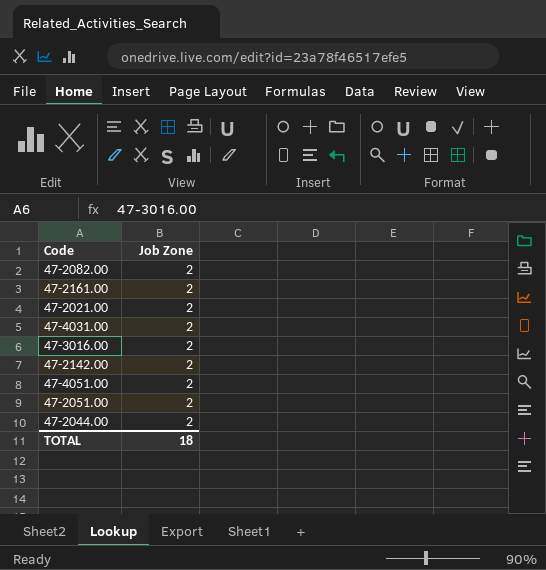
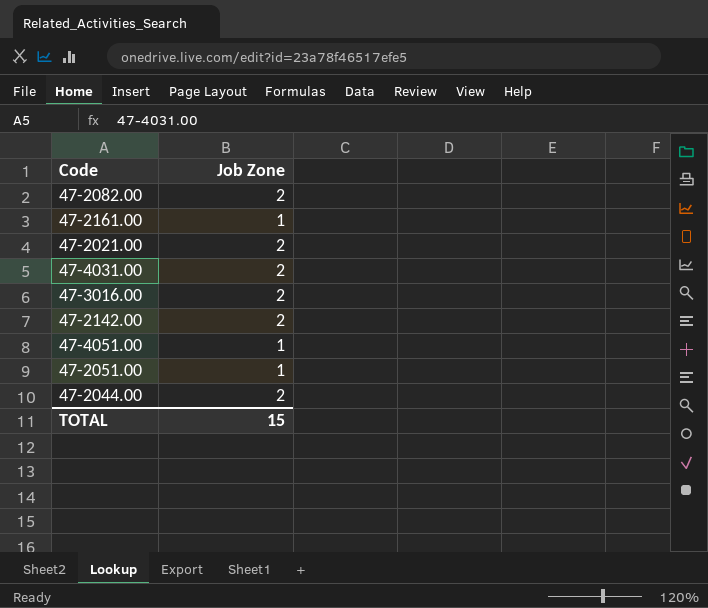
47-2161.00 | Job Zone: 2 -> 1
47-4051.00 | Job Zone: 2 -> 1
47-2051.00 | Job Zone: 2 -> 1
TOTAL | Job Zone: 18 -> 15

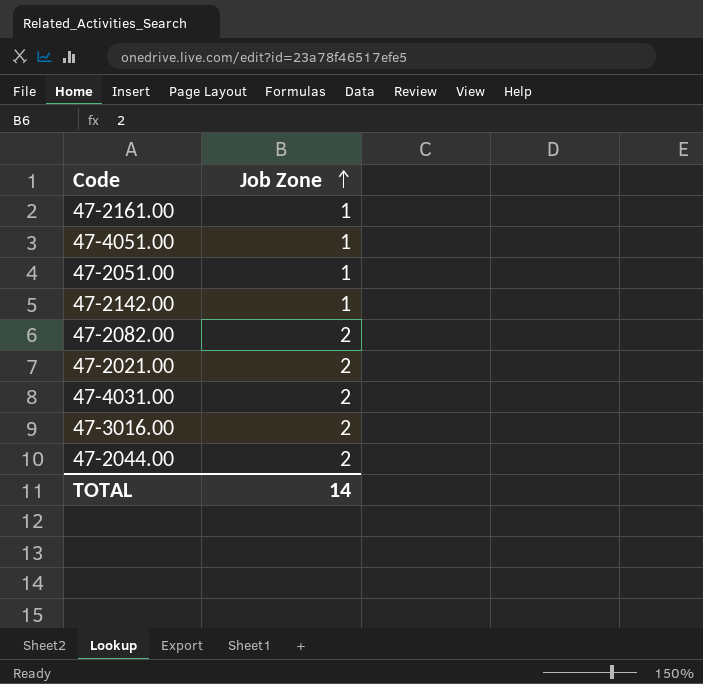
row order: none -> Job Zone ascending
47-2142.00 | Job Zone: 2 -> 1
TOTAL | Job Zone: 15 -> 14

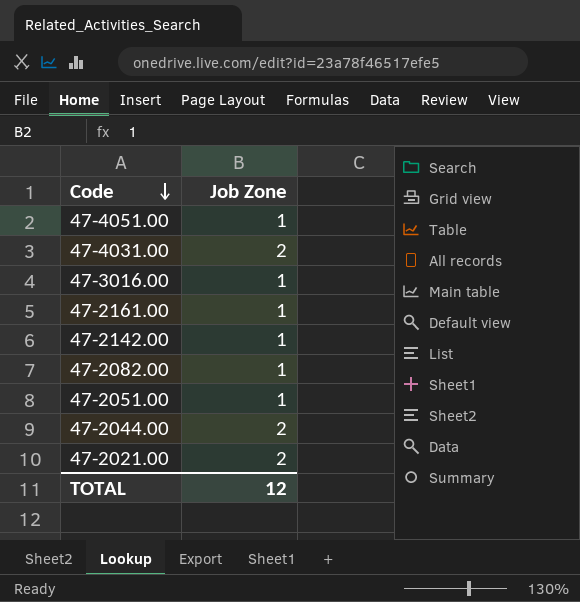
row order: Job Zone ascending -> Code descending
47-3016.00 | Job Zone: 2 -> 1
47-2082.00 | Job Zone: 2 -> 1
TOTAL | Job Zone: 14 -> 12

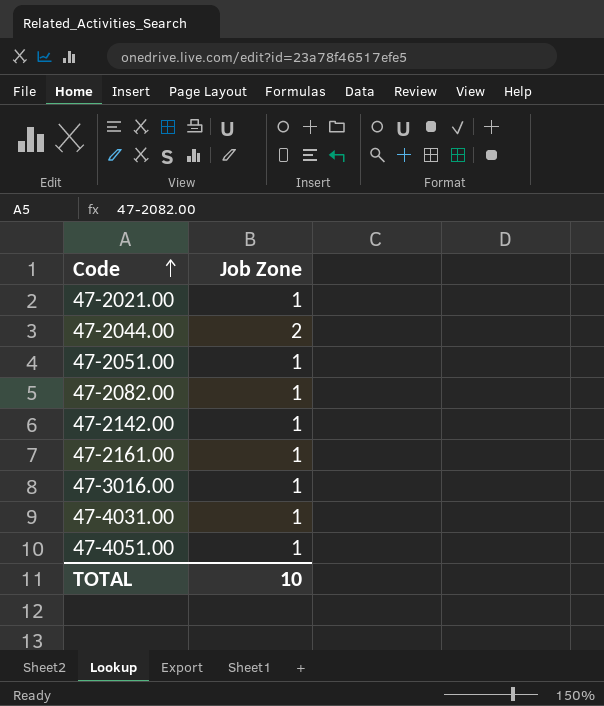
row order: Code descending -> Code ascending
47-2021.00 | Job Zone: 2 -> 1
47-4031.00 | Job Zone: 2 -> 1
TOTAL | Job Zone: 12 -> 10

